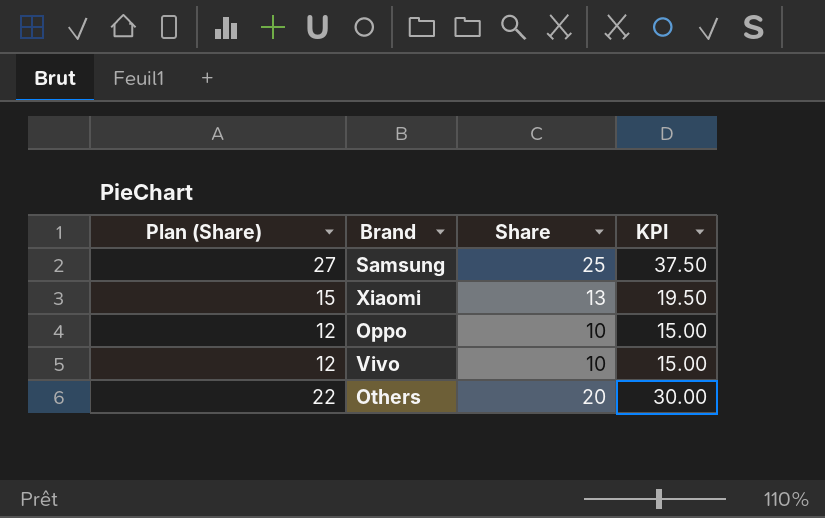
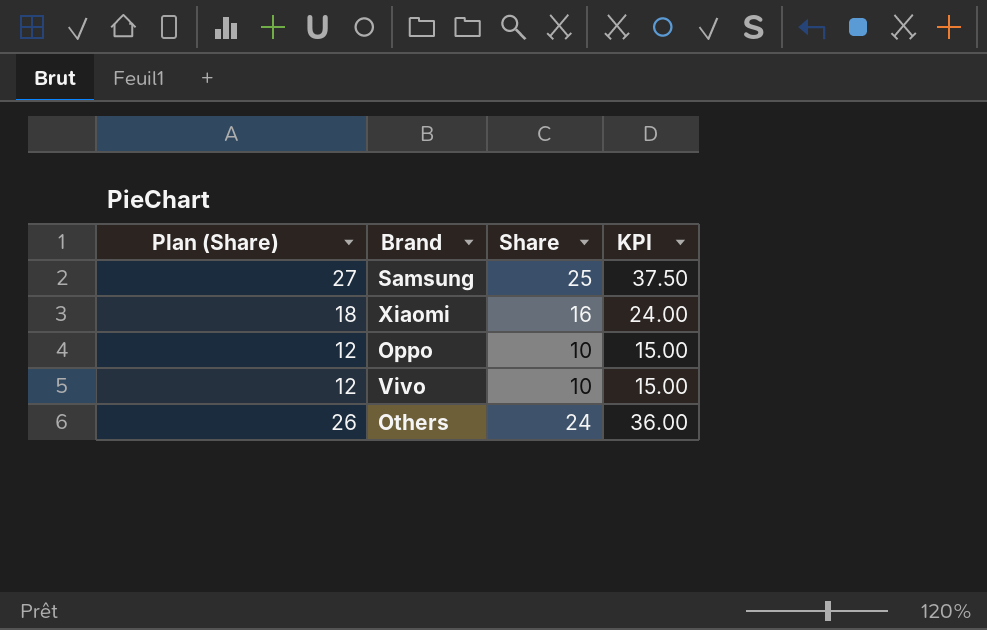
Xiaomi | Plan (Share): 15 -> 18
Xiaomi | Share: 13 -> 16
Xiaomi | KPI: 19.50 -> 24.00
Others | Plan (Share): 22 -> 26
Others | Share: 20 -> 24
Others | KPI: 30.00 -> 36.00

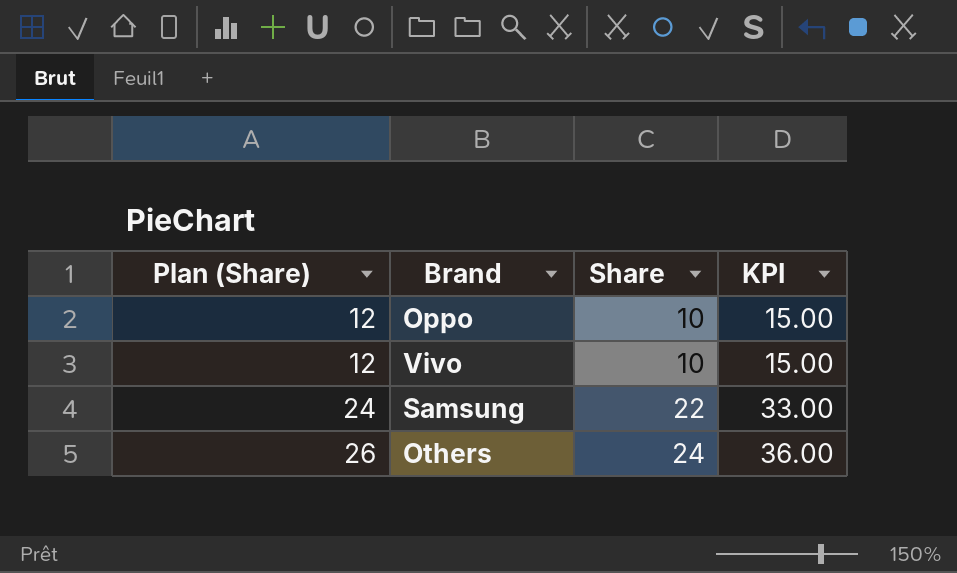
row order: none -> Plan (Share) ascending
row Xiaomi: 18 | 16 | 24.00 -> none
Samsung | Plan (Share): 27 -> 24
Samsung | Share: 25 -> 22
Samsung | KPI: 37.50 -> 33.00

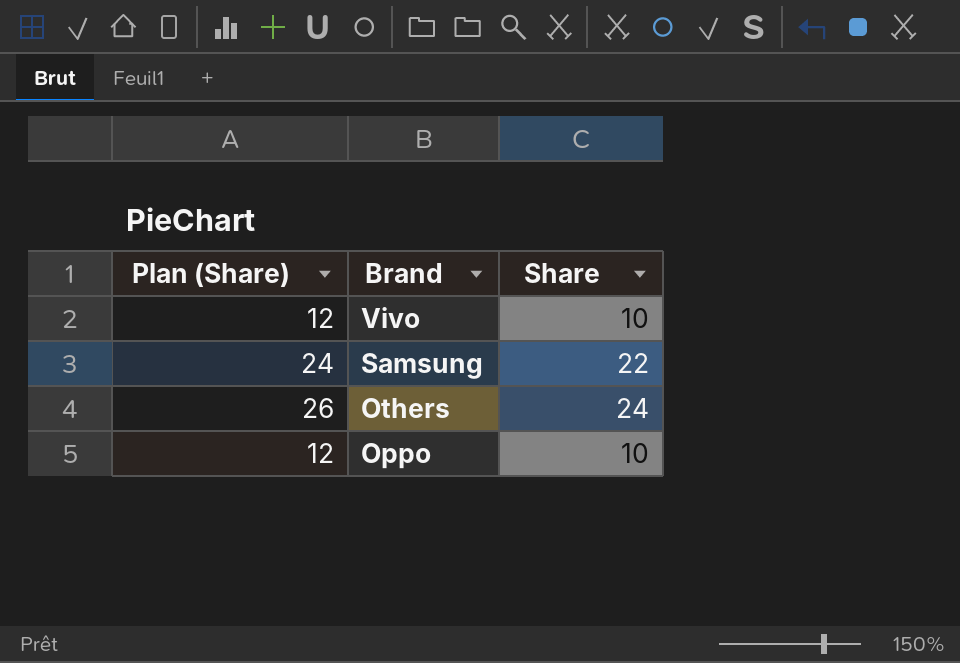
row order: Plan (Share) ascending -> Brand descending
column KPI | formula: [Share] * 1.5 -> none

